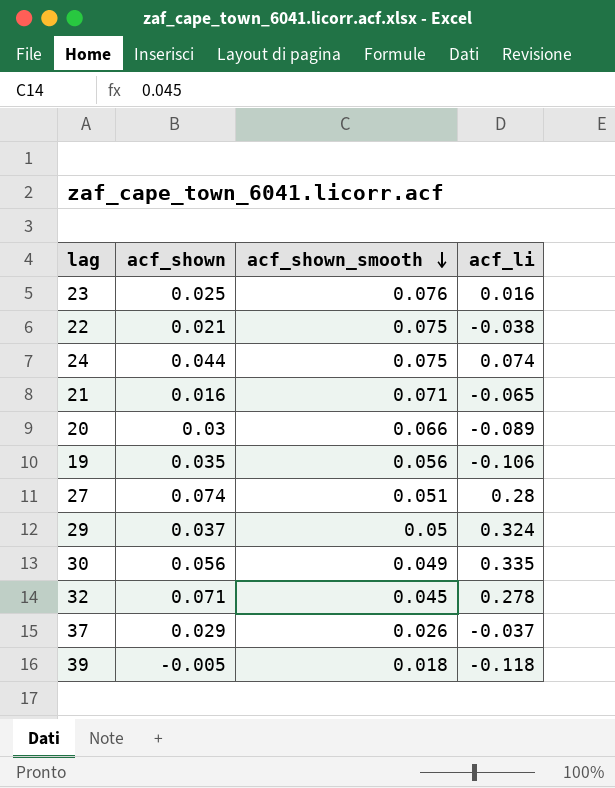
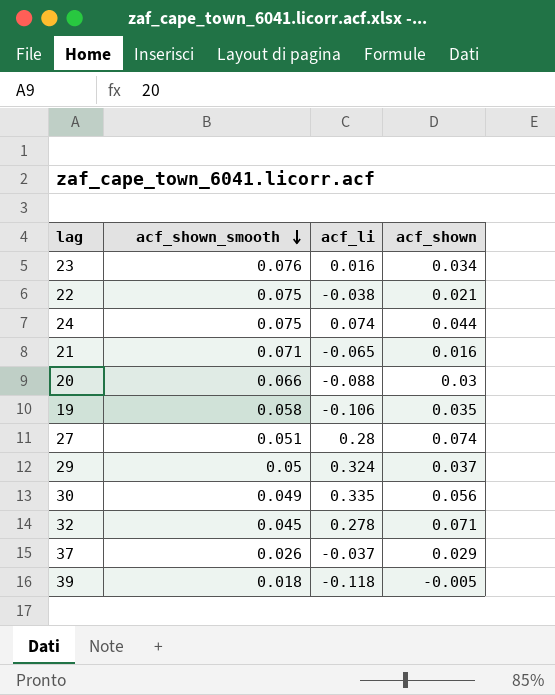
column acf_shown | position: 2 -> 4
23 | acf_shown: 0.025 -> 0.034
20 | acf_li: -0.089 -> -0.088
19 | acf_shown_smooth: 0.056 -> 0.058

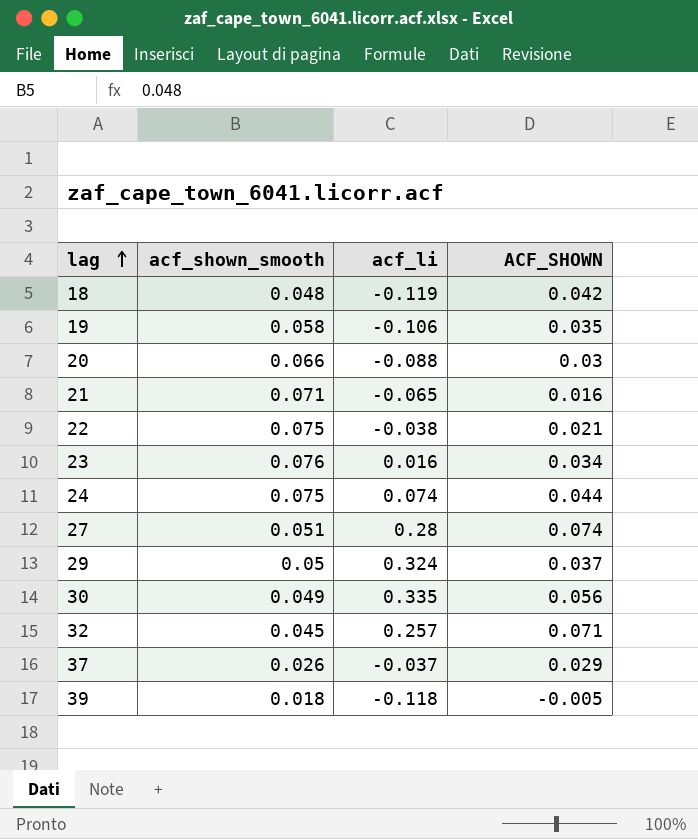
row order: acf_shown_smooth descending -> lag ascending
column name: acf_shown -> ACF_SHOWN
row 18: none -> 0.048 | -0.119 | 0.042
32 | acf_li: 0.278 -> 0.257

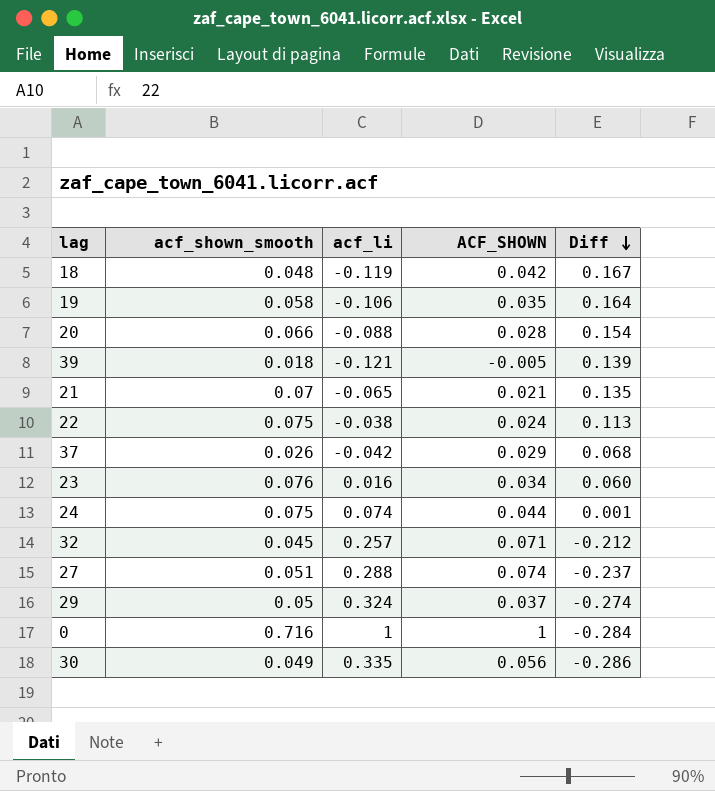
row order: lag ascending -> Diff descending
column Diff | formula: none -> [acf_shown_smooth] - [acf_li]
20 | ACF_SHOWN: 0.03 -> 0.028
39 | acf_li: -0.118 -> -0.121
21 | acf_shown_smooth: 0.071 -> 0.07
21 | ACF_SHOWN: 0.016 -> 0.021
22 | ACF_SHOWN: 0.021 -> 0.024
37 | acf_li: -0.037 -> -0.042
27 | acf_li: 0.28 -> 0.288
row 0: none -> 0.716 | 1 | 1 | -0.284

